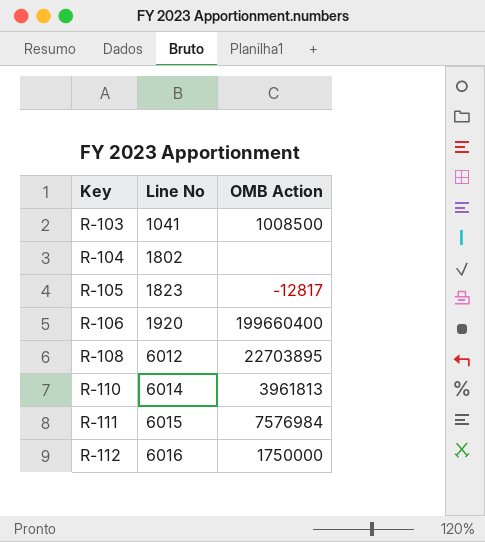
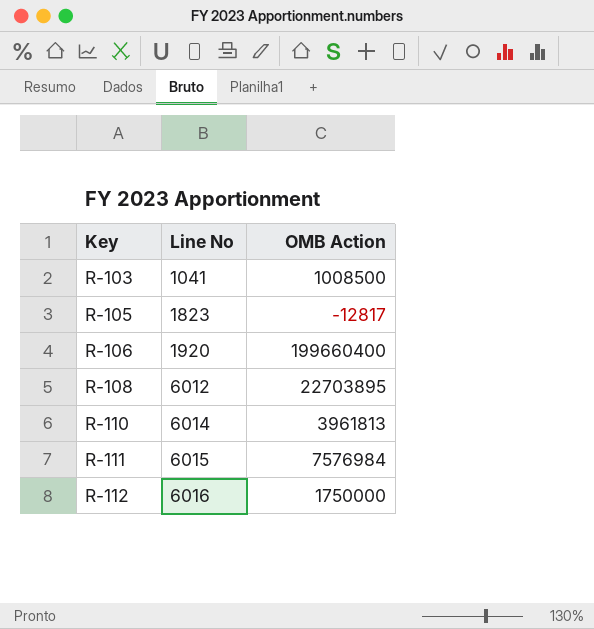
row R-104: 1802 | none -> none

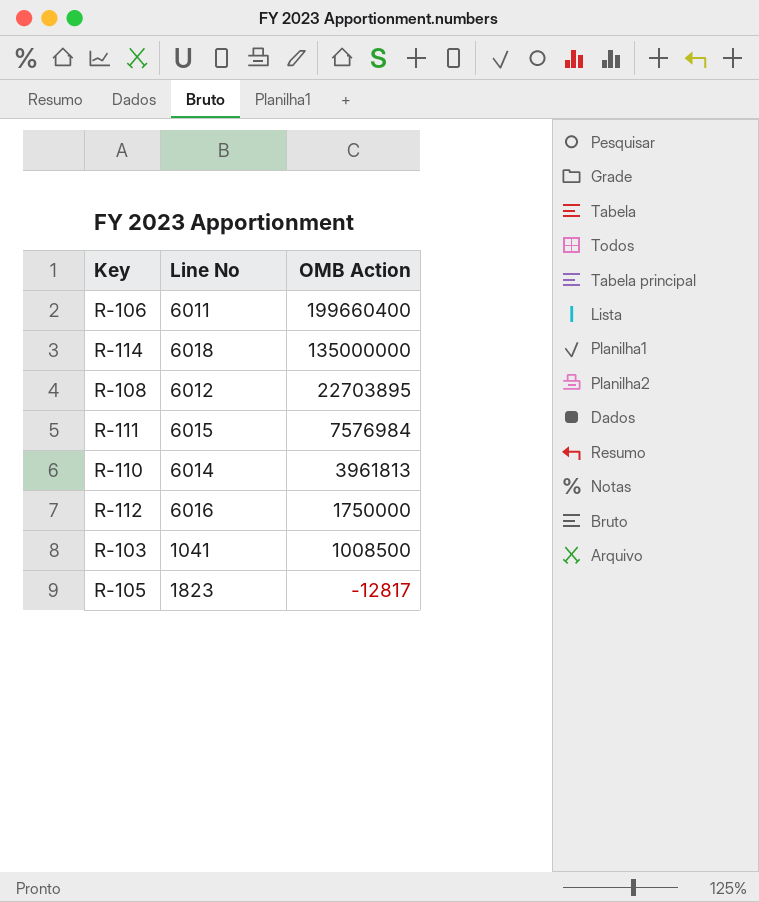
row order: Key ascending -> OMB Action descending
R-106 | Line No: 1920 -> 6011
row R-114: none -> 6018 | 135000000

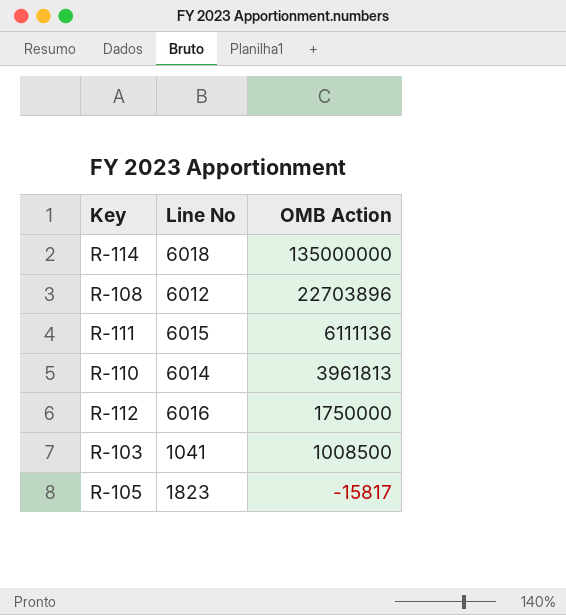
row R-106: 6011 | 199660400 -> none
R-108 | OMB Action: 22703895 -> 22703896
R-111 | OMB Action: 7576984 -> 6111136
R-105 | OMB Action: -12817 -> -15817

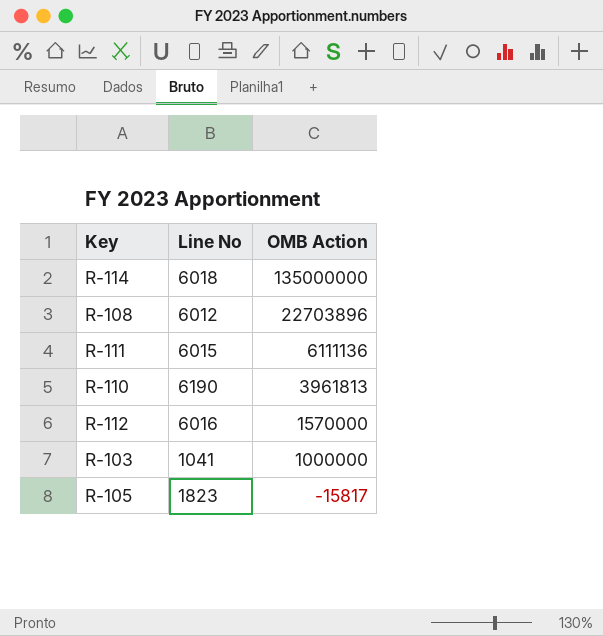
R-110 | Line No: 6014 -> 6190
R-112 | OMB Action: 1750000 -> 1570000
R-103 | OMB Action: 1008500 -> 1000000

